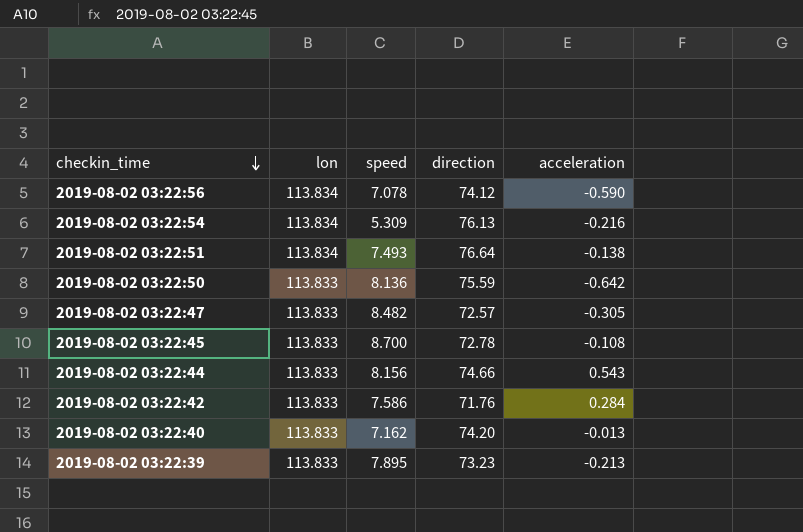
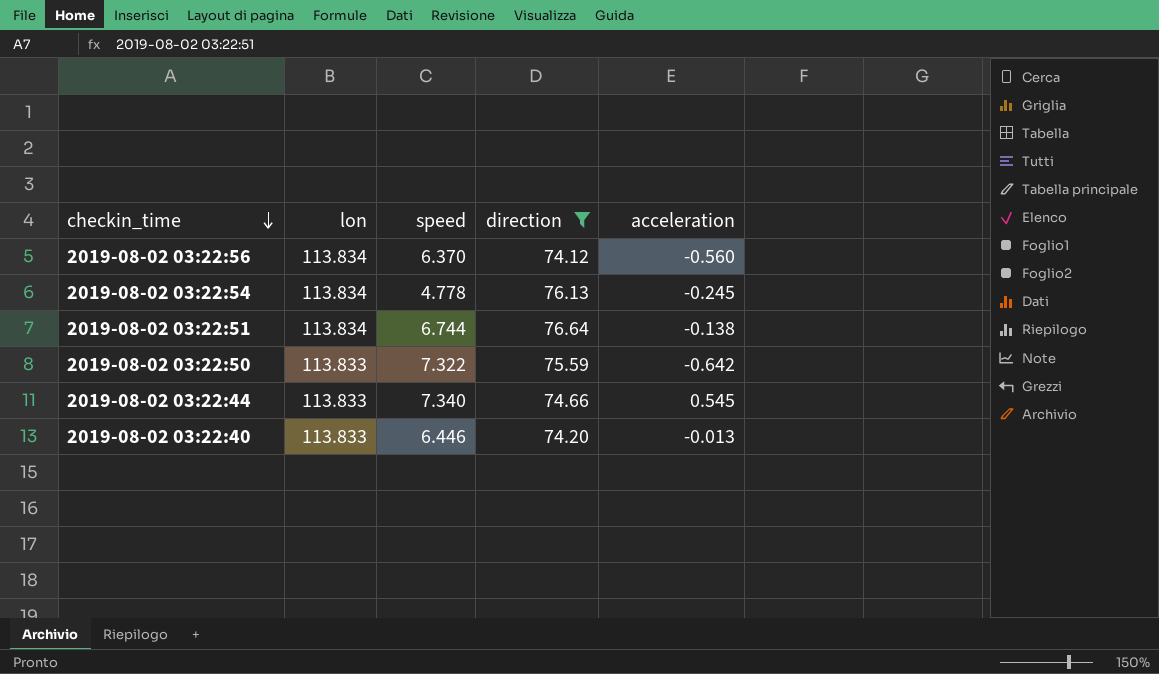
filter: none -> direction >= 74.12
2019-08-02 03:22:56 | speed: 7.078 -> 6.370
2019-08-02 03:22:56 | acceleration: -0.590 -> -0.560
2019-08-02 03:22:54 | speed: 5.309 -> 4.778
2019-08-02 03:22:54 | acceleration: -0.216 -> -0.245
2019-08-02 03:22:51 | speed: 7.493 -> 6.744
2019-08-02 03:22:50 | speed: 8.136 -> 7.322
2019-08-02 03:22:44 | speed: 8.156 -> 7.340
2019-08-02 03:22:44 | acceleration: 0.543 -> 0.545
2019-08-02 03:22:40 | speed: 7.162 -> 6.446

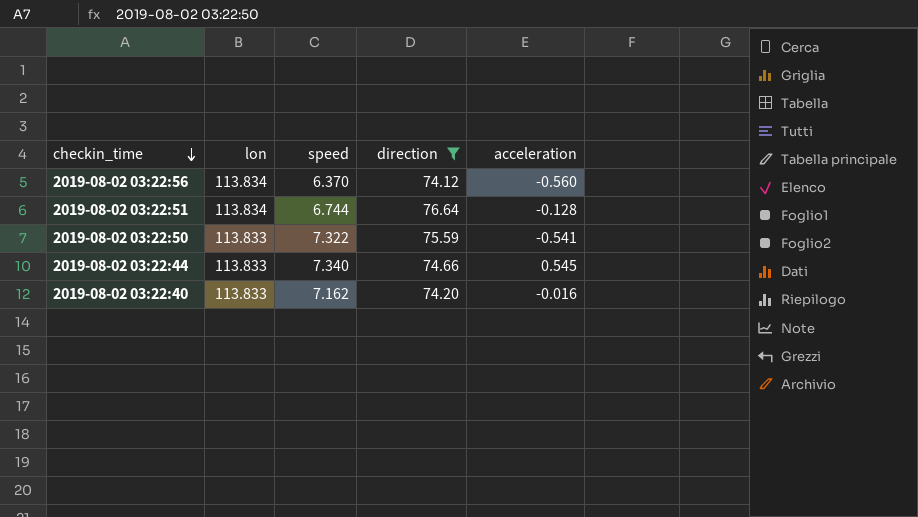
row 2019-08-02 03:22:54: 113.834 | 4.778 | 76.13 | -0.245 -> none
2019-08-02 03:22:51 | acceleration: -0.138 -> -0.128
2019-08-02 03:22:50 | acceleration: -0.642 -> -0.541
2019-08-02 03:22:40 | speed: 6.446 -> 7.162
2019-08-02 03:22:40 | acceleration: -0.013 -> -0.016

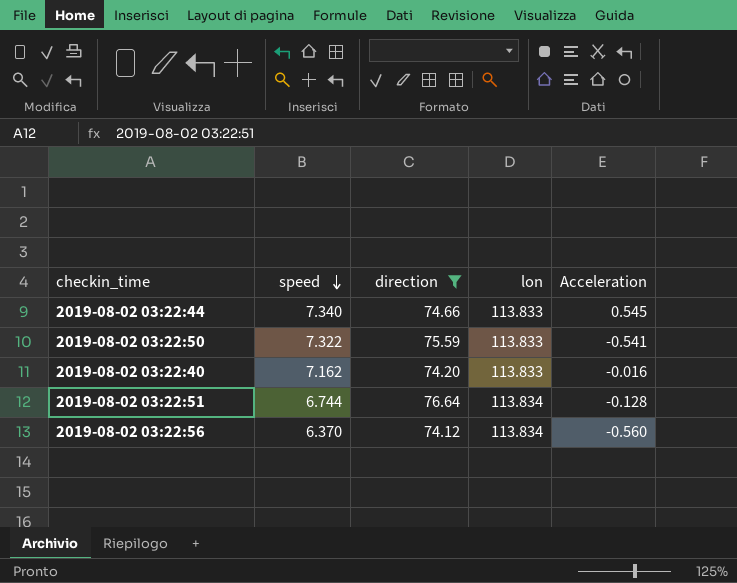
row order: checkin_time descending -> speed descending
column lon | position: 2 -> 4
column name: acceleration -> Acceleration

